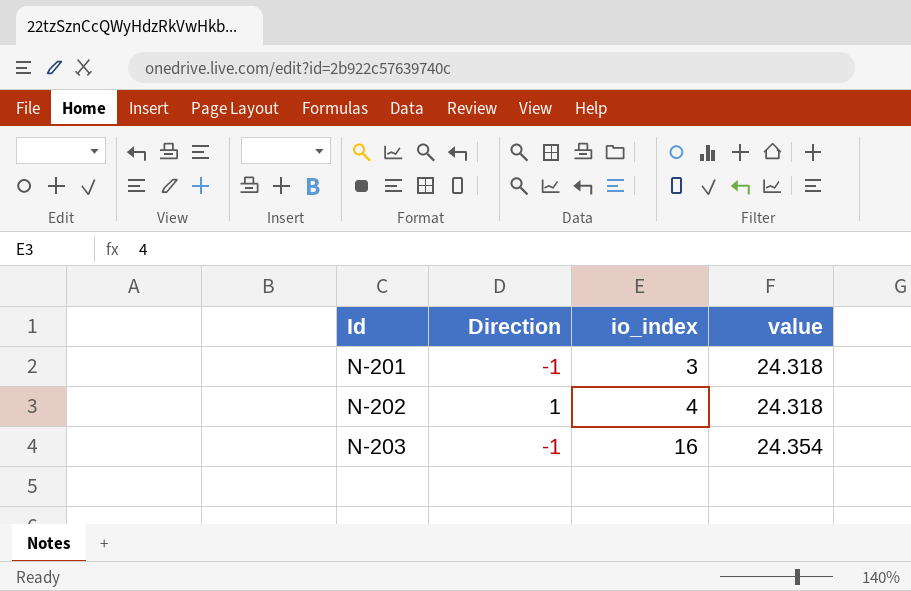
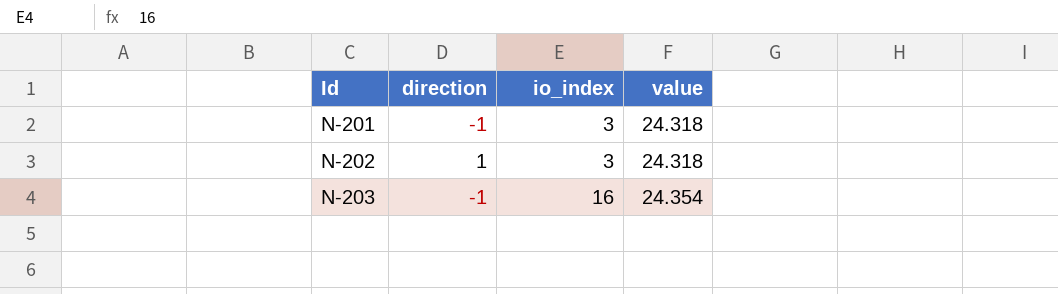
column name: Direction -> direction
N-202 | io_index: 4 -> 3

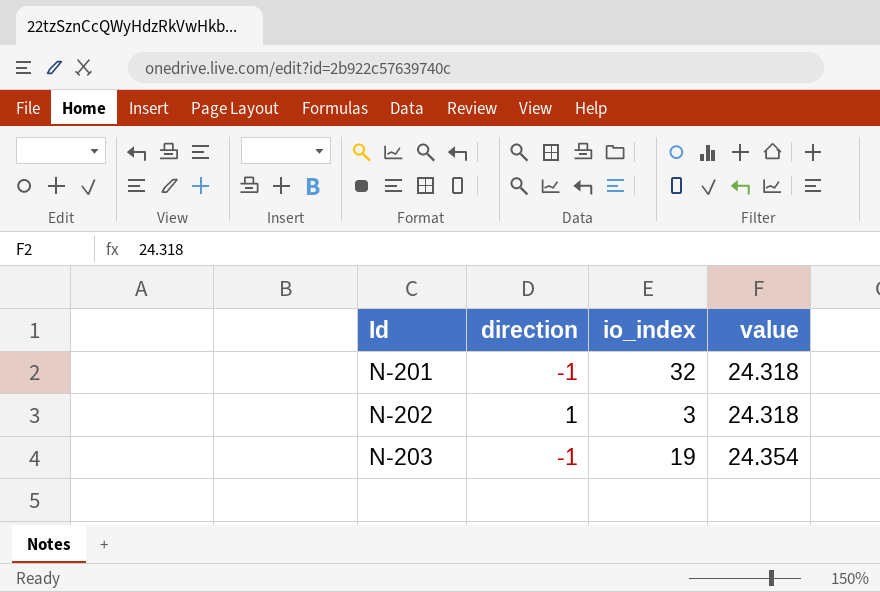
N-201 | io_index: 3 -> 32
N-203 | io_index: 16 -> 19

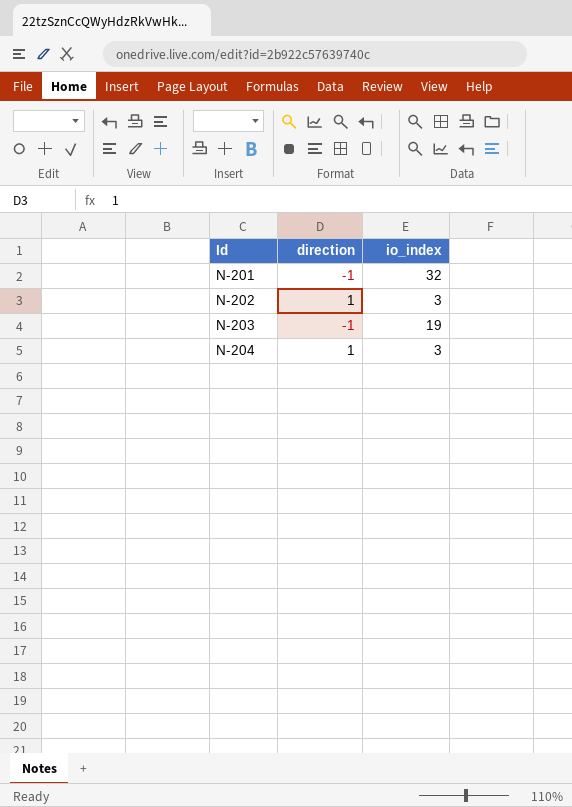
column value | position: 4 -> none
row N-204: none -> 1 | 3

